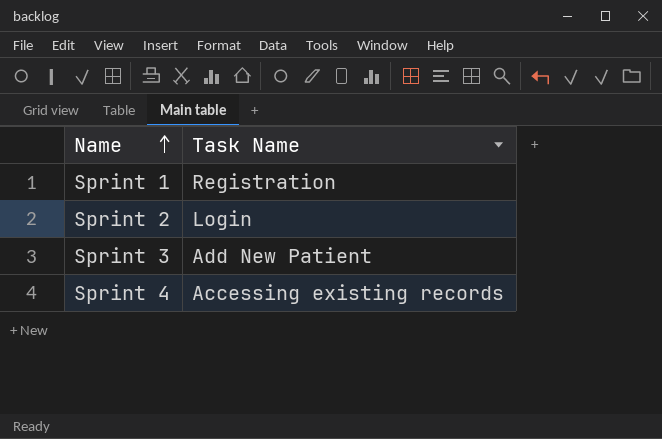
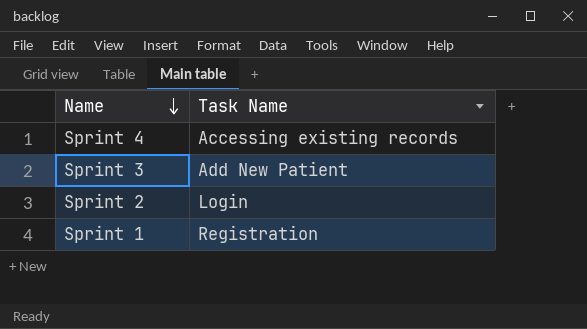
row order: Name ascending -> Name descending

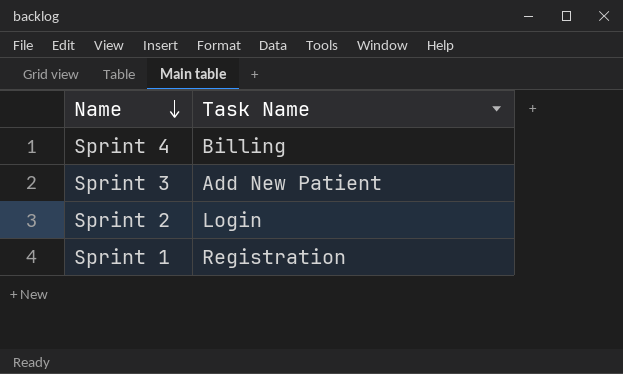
Sprint 4 | Task Name: Accessing existing records -> Billing

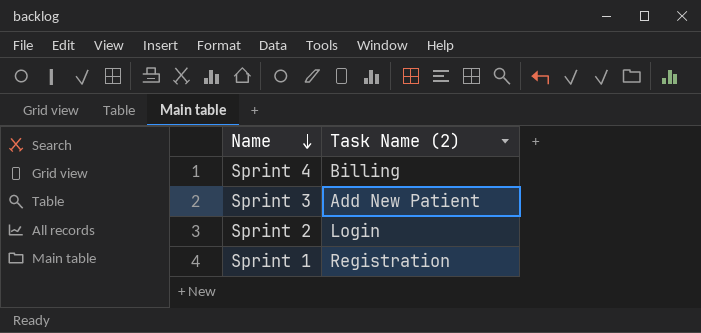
column name: Task Name -> Task Name (2)

